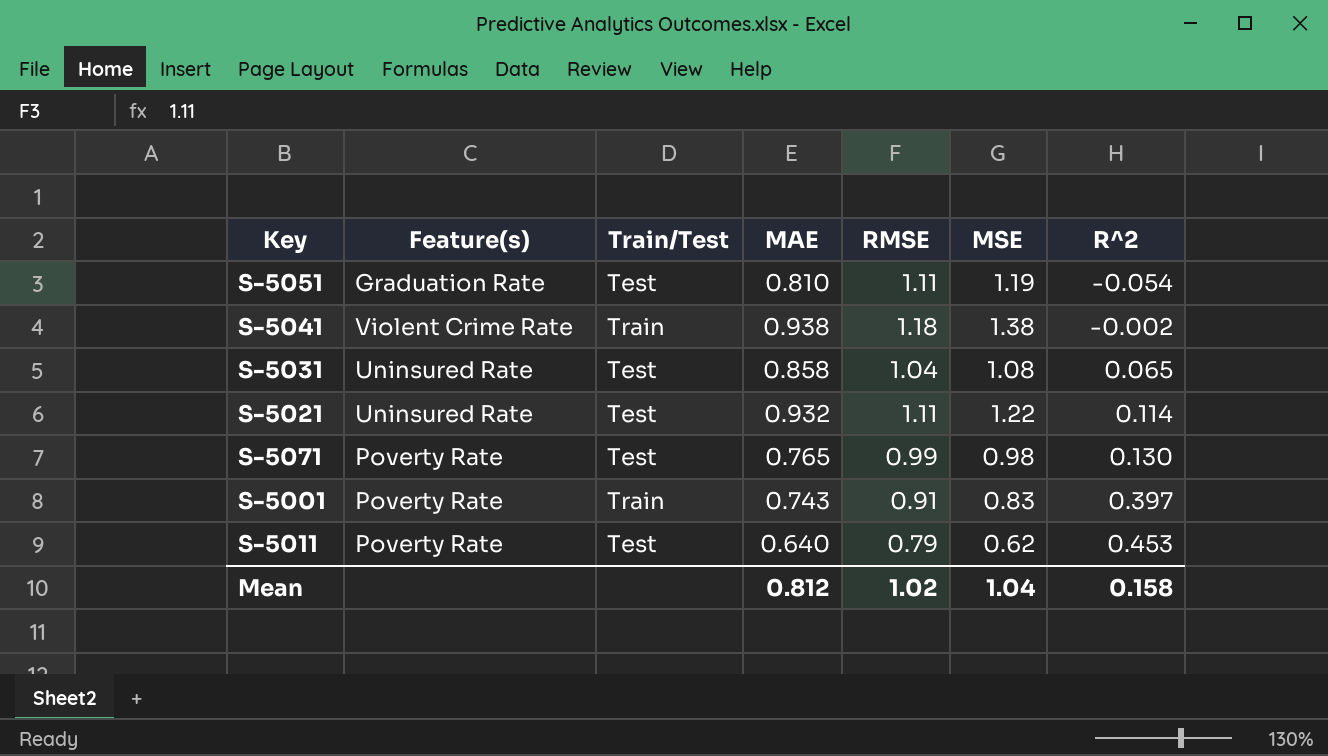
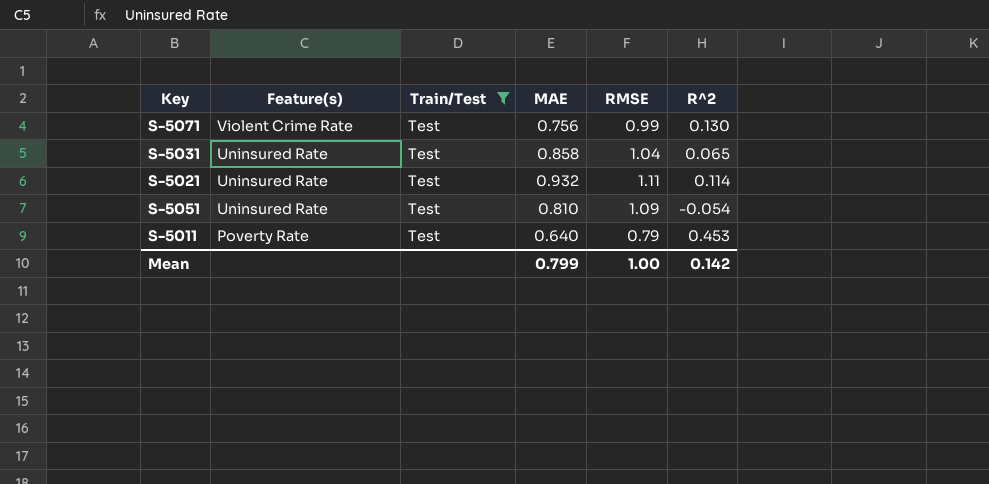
filter: none -> Train/Test = Test
row order: R^2 ascending -> Feature(s) descending
column MSE | position: 6 -> none
S-5071 | Feature(s): Poverty Rate -> Violent Crime Rate
S-5071 | MAE: 0.765 -> 0.756
S-5051 | Feature(s): Graduation Rate -> Uninsured Rate
S-5051 | RMSE: 1.11 -> 1.09
Mean | MAE: 0.812 -> 0.799
Mean | RMSE: 1.02 -> 1.00
Mean | R^2: 0.158 -> 0.142

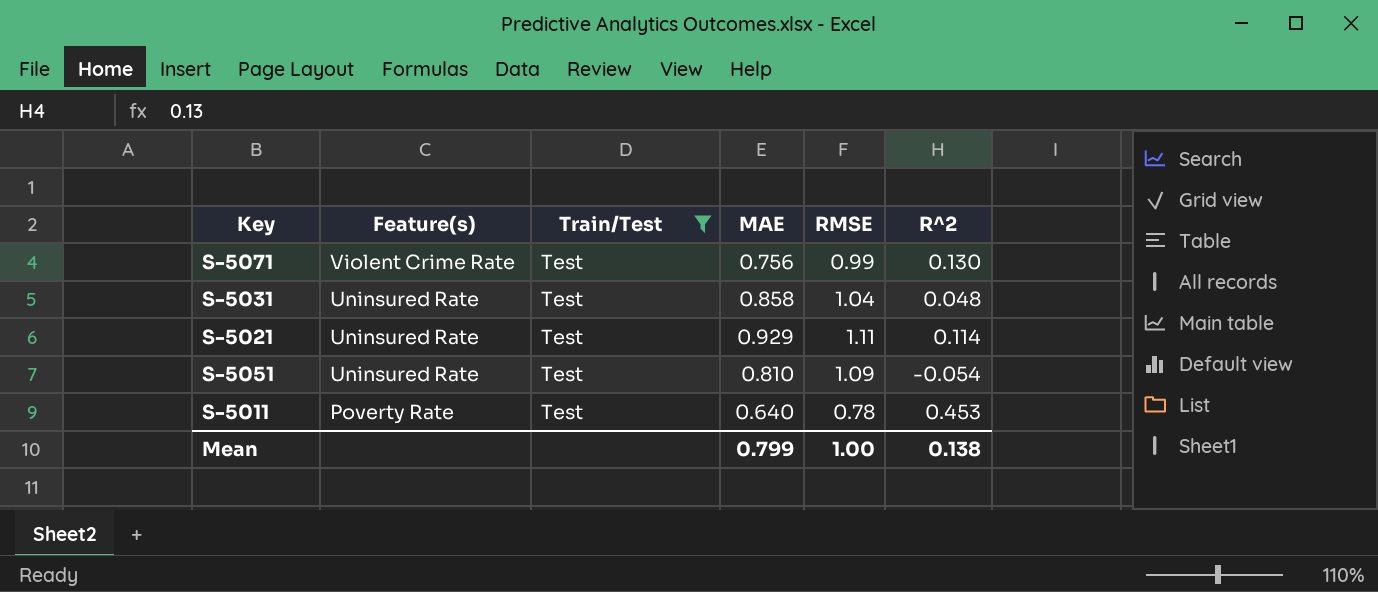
S-5031 | R^2: 0.065 -> 0.048
S-5021 | MAE: 0.932 -> 0.929
S-5011 | RMSE: 0.79 -> 0.78
Mean | R^2: 0.142 -> 0.138

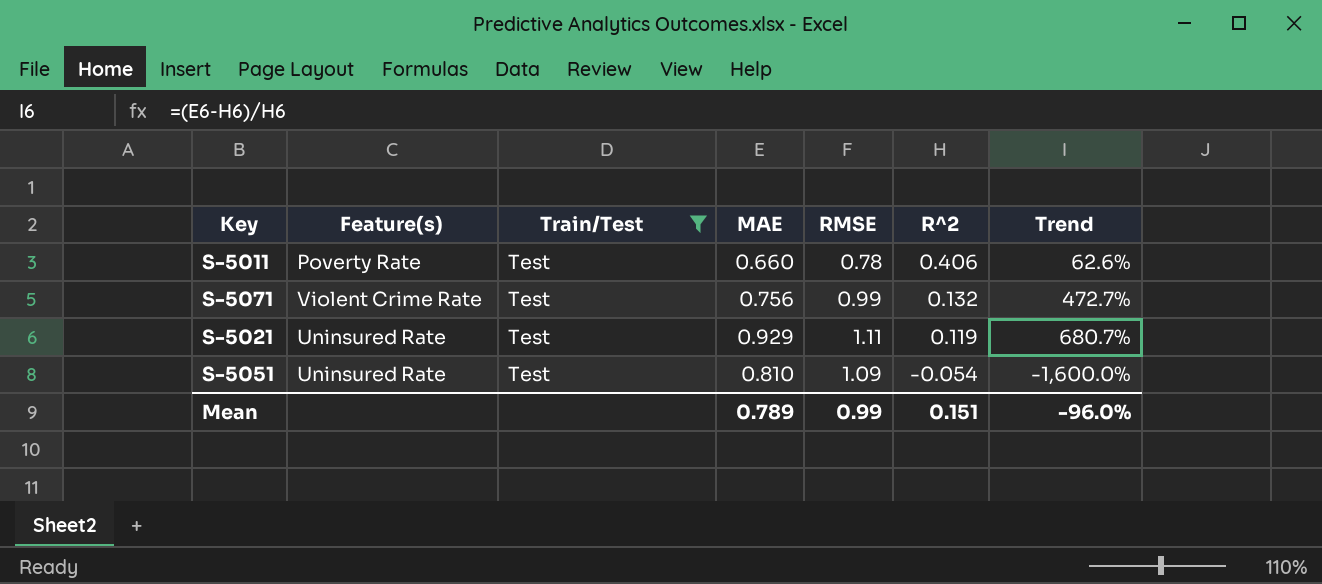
row order: Feature(s) descending -> R^2 descending
column Trend | formula: none -> ([MAE] - [R^2]) / [R^2]
row S-5031: Uninsured Rate | Test | 0.858 | 1.04 | 0.048 -> none
S-5011 | MAE: 0.640 -> 0.660
S-5011 | R^2: 0.453 -> 0.406
S-5071 | R^2: 0.130 -> 0.132
S-5021 | R^2: 0.114 -> 0.119
Mean | MAE: 0.799 -> 0.789
Mean | RMSE: 1.00 -> 0.99
Mean | R^2: 0.138 -> 0.151

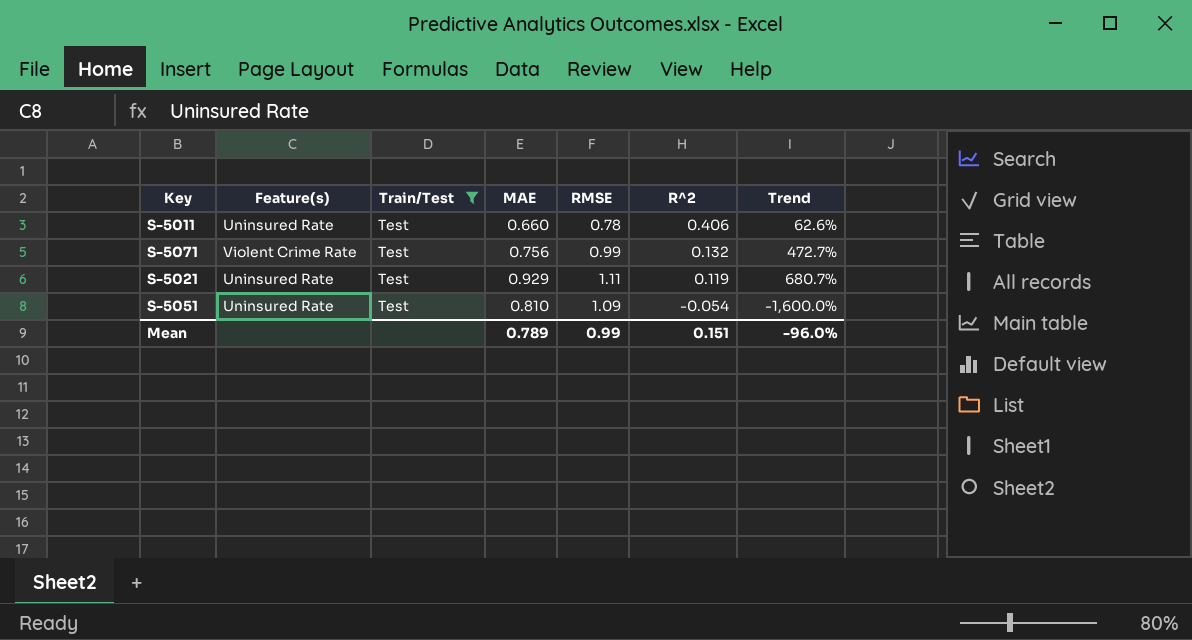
S-5011 | Feature(s): Poverty Rate -> Uninsured Rate

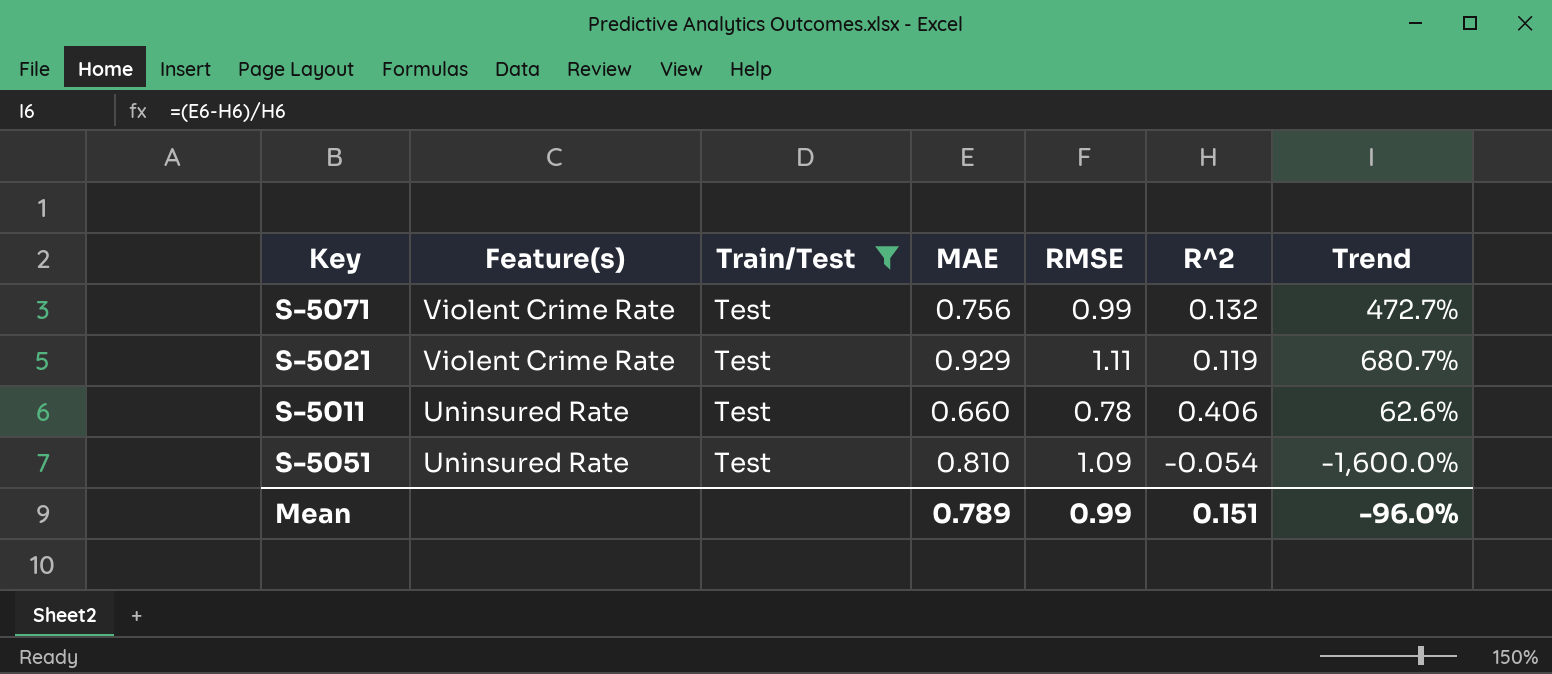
row order: R^2 descending -> Feature(s) descending
S-5021 | Feature(s): Uninsured Rate -> Violent Crime Rate

